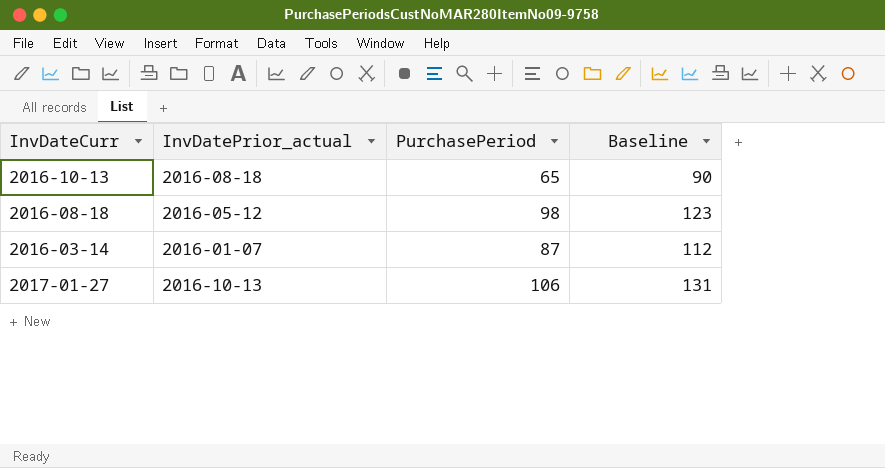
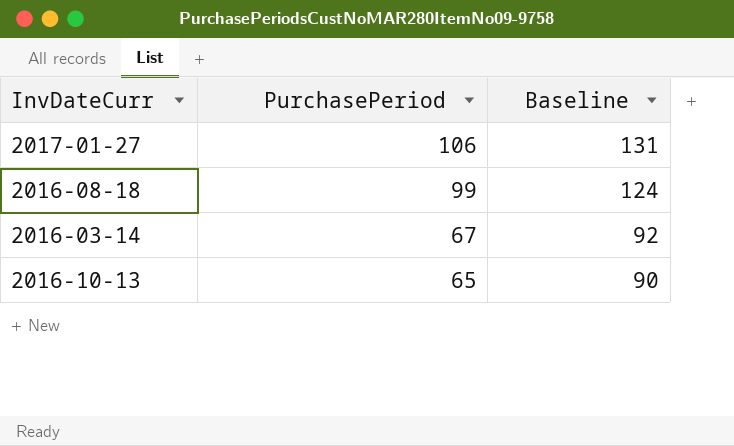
row order: none -> PurchasePeriod descending
column InvDatePrior_actual | position: 2 -> none
2016-08-18 | PurchasePeriod: 98 -> 99
2016-08-18 | Baseline: 123 -> 124
2016-03-14 | PurchasePeriod: 87 -> 67
2016-03-14 | Baseline: 112 -> 92

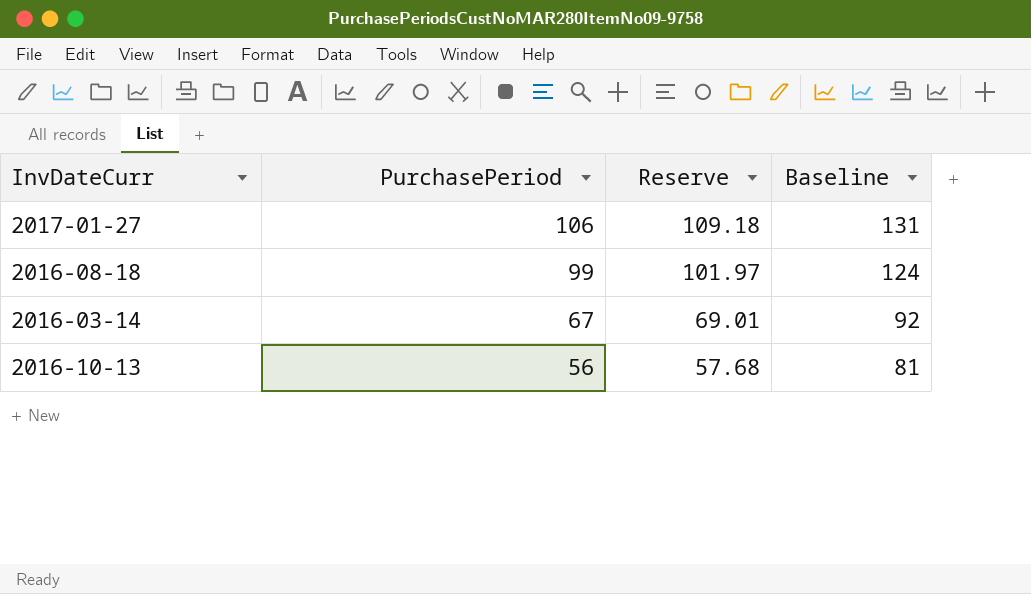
column Reserve | formula: none -> [PurchasePeriod] * 1.03
2016-10-13 | PurchasePeriod: 65 -> 56
2016-10-13 | Baseline: 90 -> 81

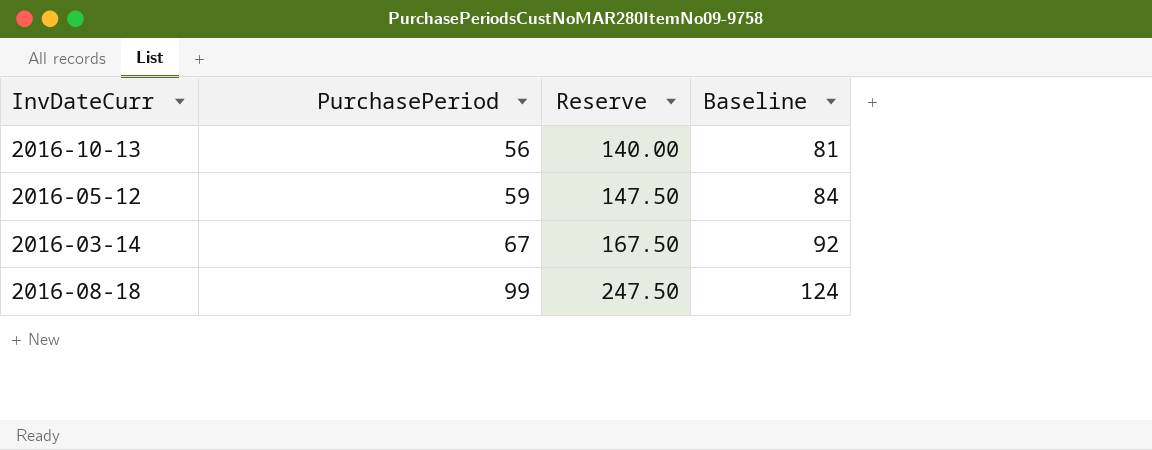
row order: PurchasePeriod descending -> PurchasePeriod ascending
column Reserve | formula: [PurchasePeriod] * 1.03 -> [PurchasePeriod] * 2.5
row 2017-01-27: 106 | 109.18 | 131 -> none
row 2016-05-12: none -> 59 | 147.50 | 84

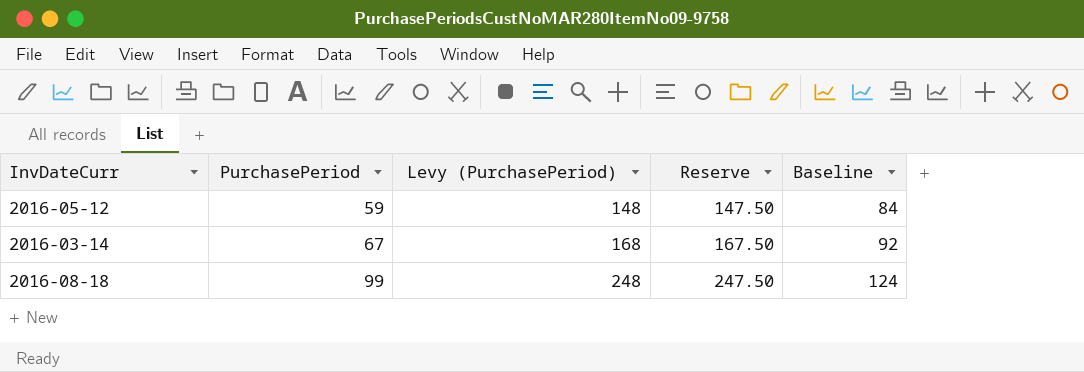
column Levy (PurchasePeriod) | formula: none -> [PurchasePeriod] * 2.5
row 2016-10-13: 56 | 140.00 | 81 -> none

